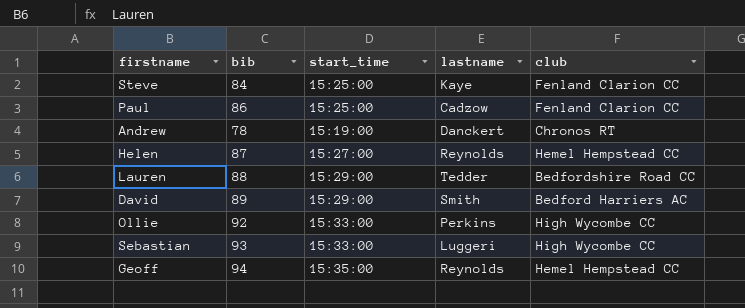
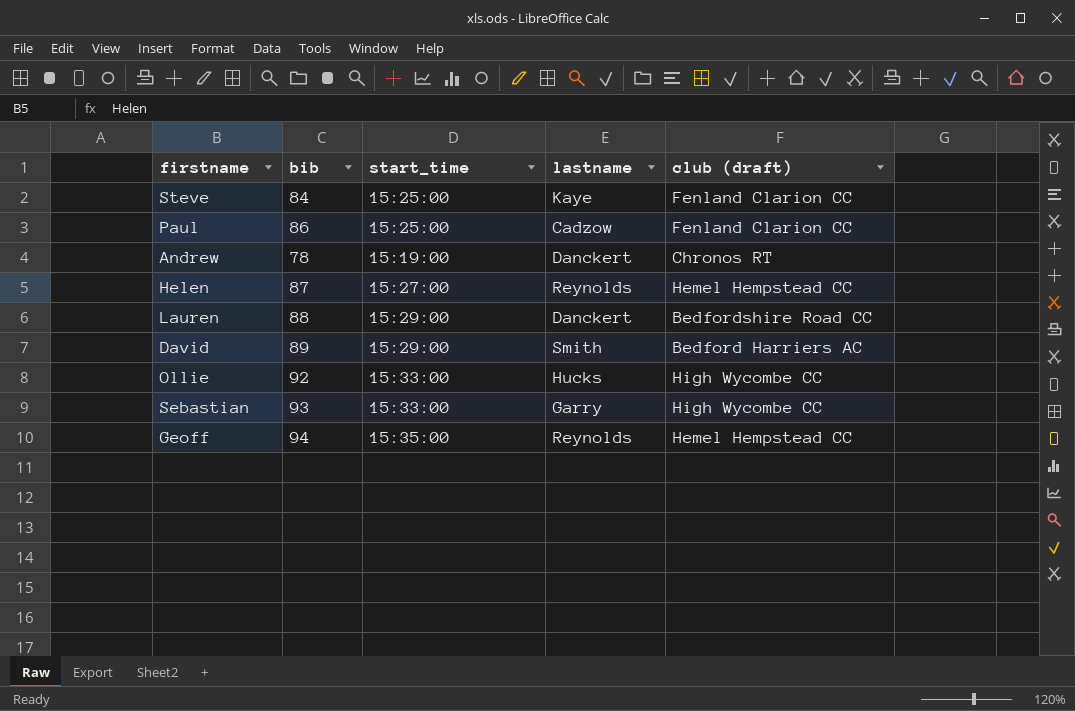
column name: club -> club (draft)
Lauren | lastname: Tedder -> Danckert
Ollie | lastname: Perkins -> Hucks
Sebastian | lastname: Luggeri -> Garry

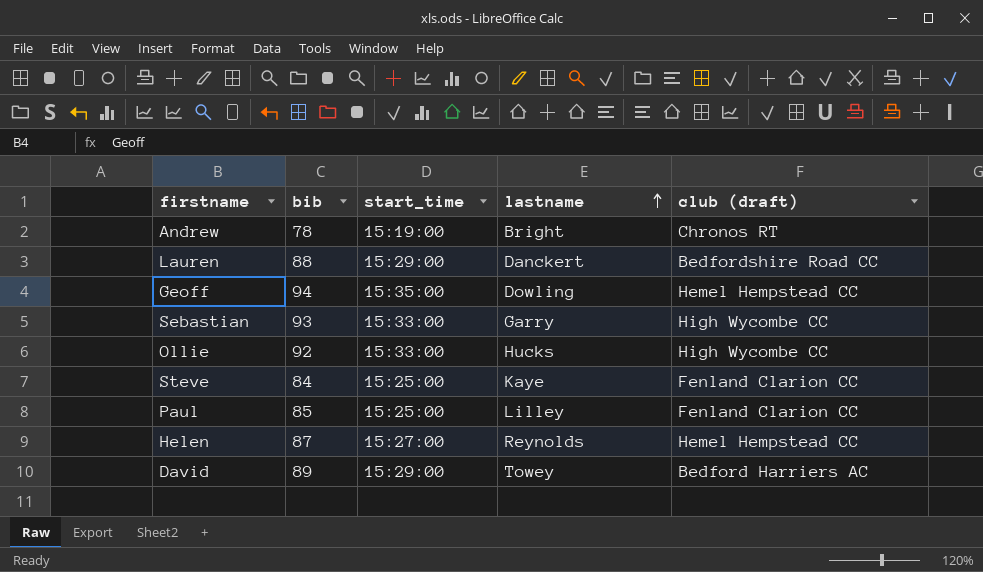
row order: none -> lastname ascending
Andrew | lastname: Danckert -> Bright
Geoff | lastname: Reynolds -> Dowling
Paul | bib: 86 -> 85
Paul | lastname: Cadzow -> Lilley
David | lastname: Smith -> Towey

